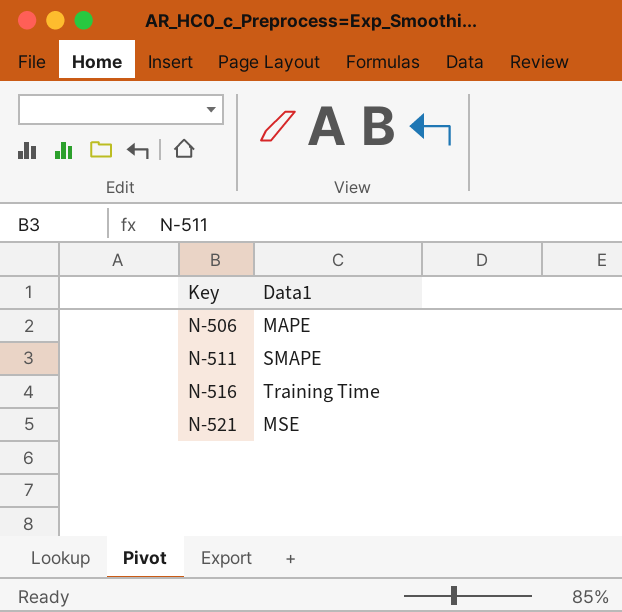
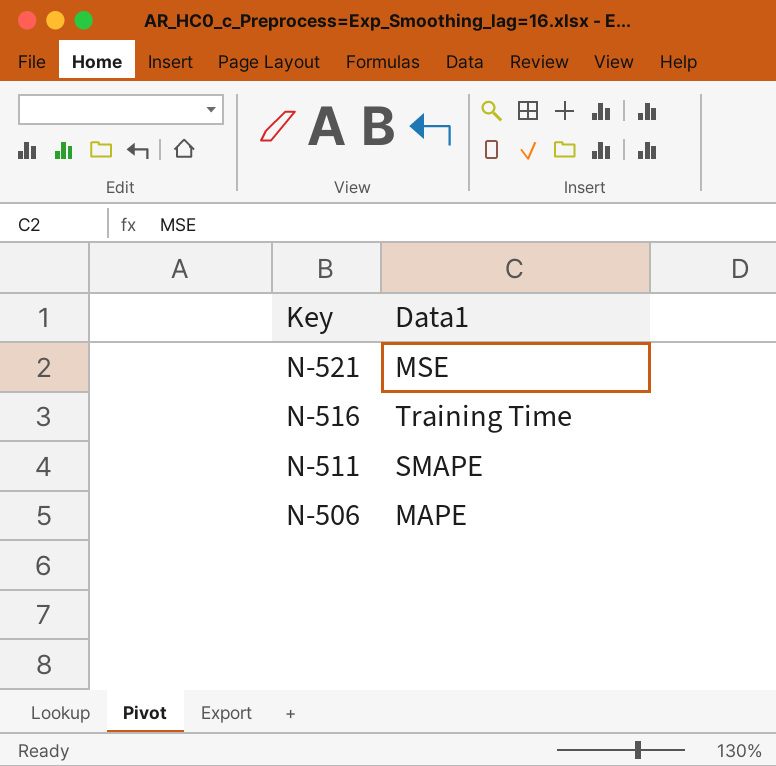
row order: Key ascending -> Key descending

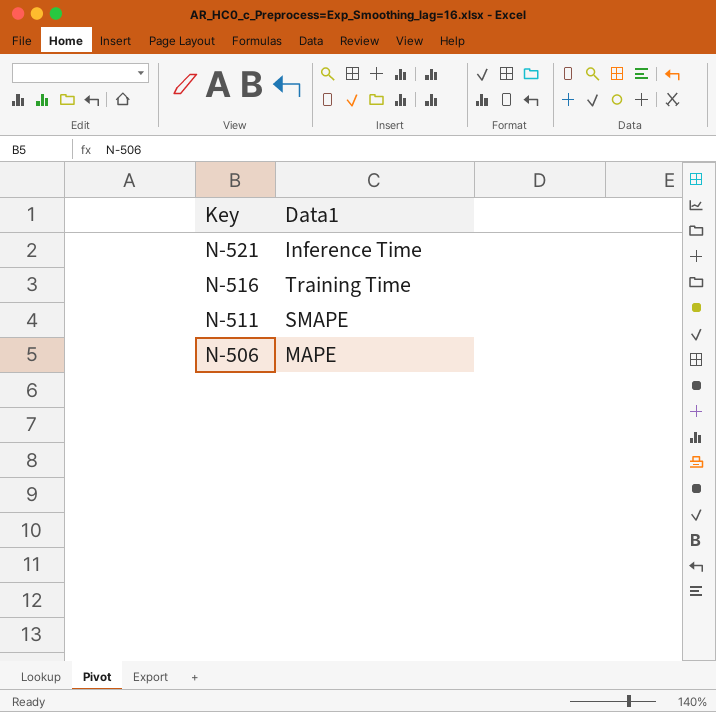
N-521 | Data1: MSE -> Inference Time

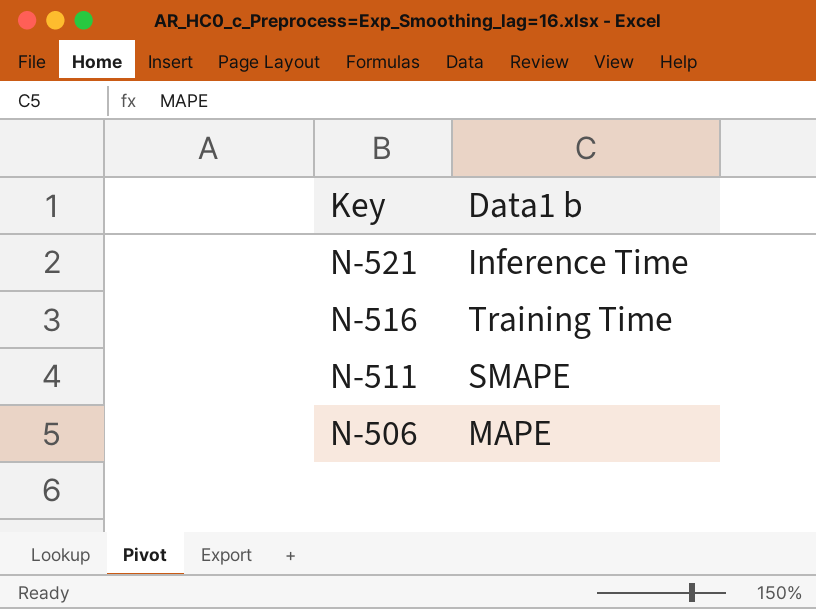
column name: Data1 -> Data1 b

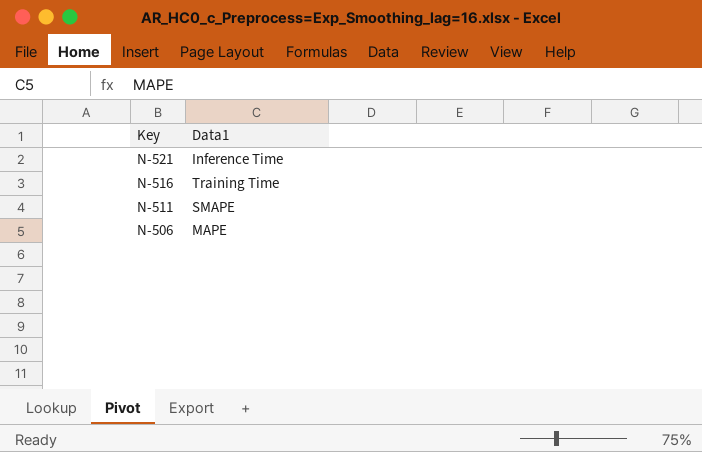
column name: Data1 b -> Data1

